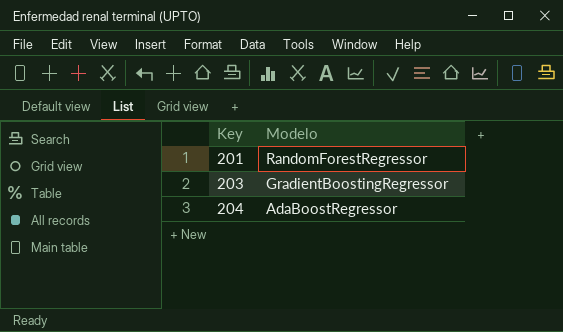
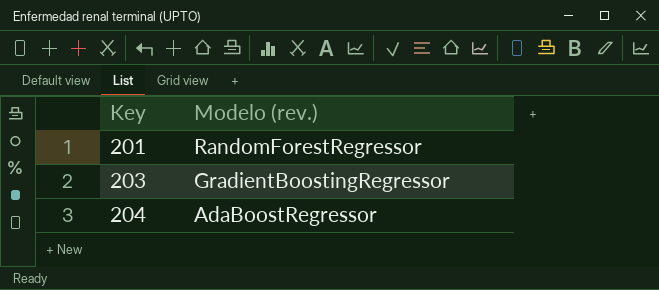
column name: Modelo -> Modelo (rev.)

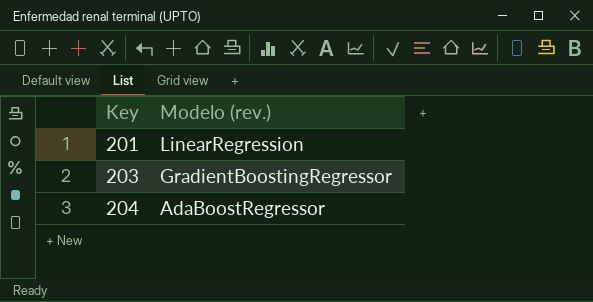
201 | Modelo (rev.): RandomForestRegressor -> LinearRegression

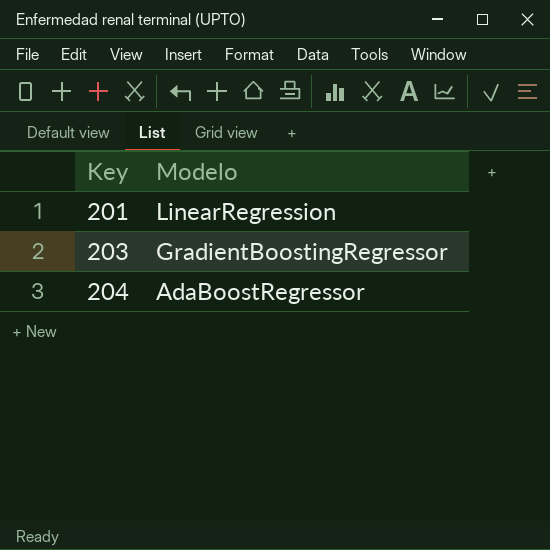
column name: Modelo (rev.) -> Modelo

